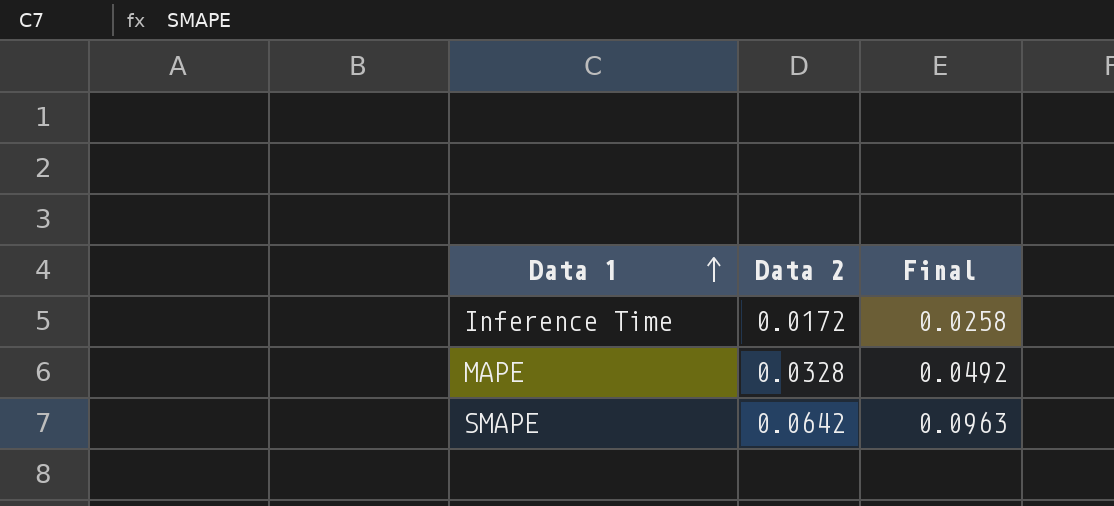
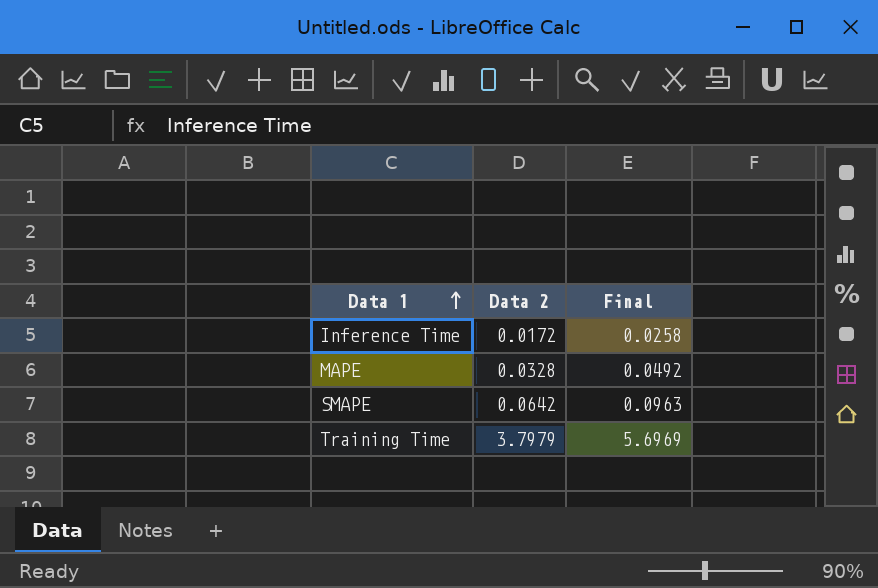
row Training Time: none -> 3.7979 | 5.6969

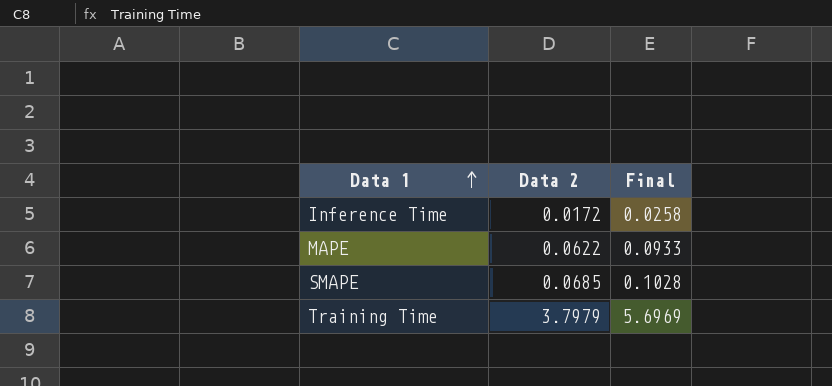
MAPE | Data 2: 0.0328 -> 0.0622
MAPE | Final: 0.0492 -> 0.0933
SMAPE | Data 2: 0.0642 -> 0.0685
SMAPE | Final: 0.0963 -> 0.1028

